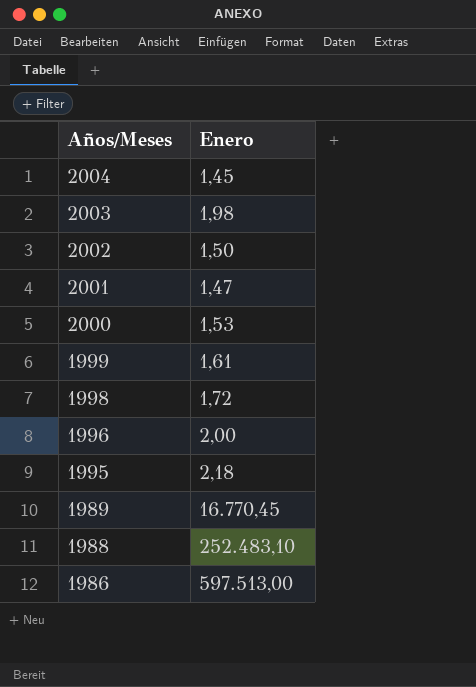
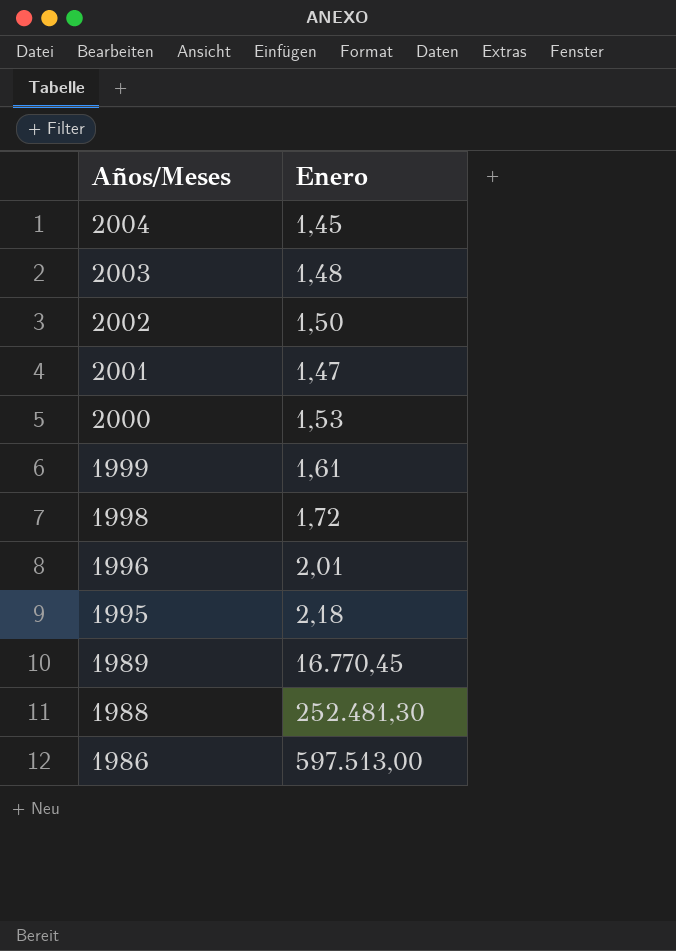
2003 | Enero: 1,98 -> 1,48
1996 | Enero: 2,00 -> 2,01
1988 | Enero: 252.483,10 -> 252.481,30

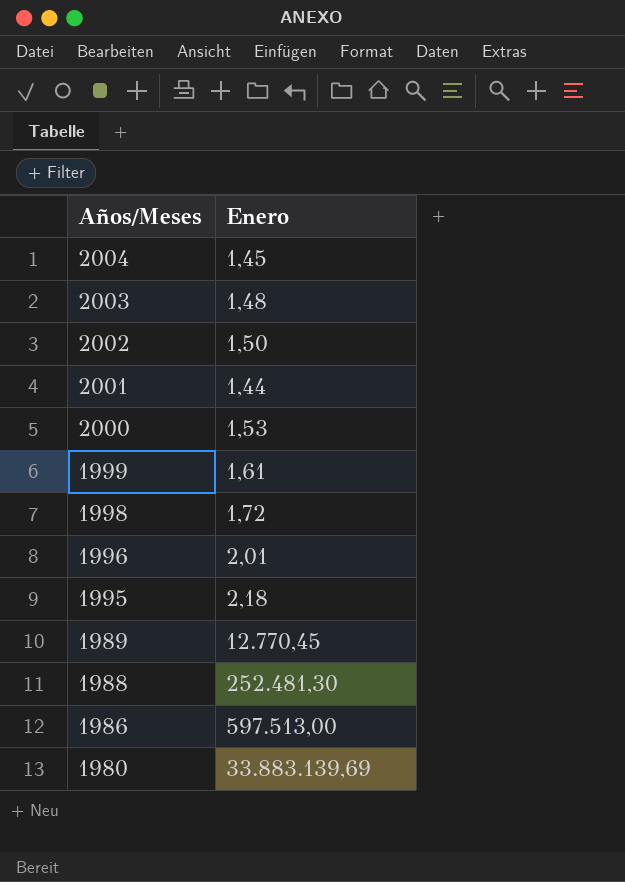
2001 | Enero: 1,47 -> 1,44
1989 | Enero: 16.770,45 -> 12.770,45
row 1980: none -> 33.883.139,69

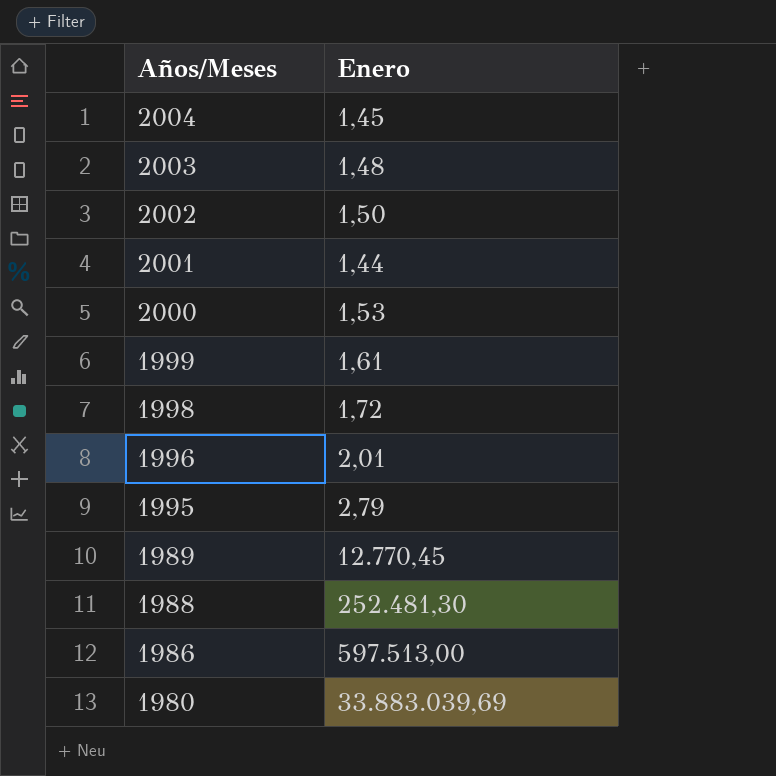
1995 | Enero: 2,18 -> 2,79
1980 | Enero: 33.883.139,69 -> 33.883.039,69

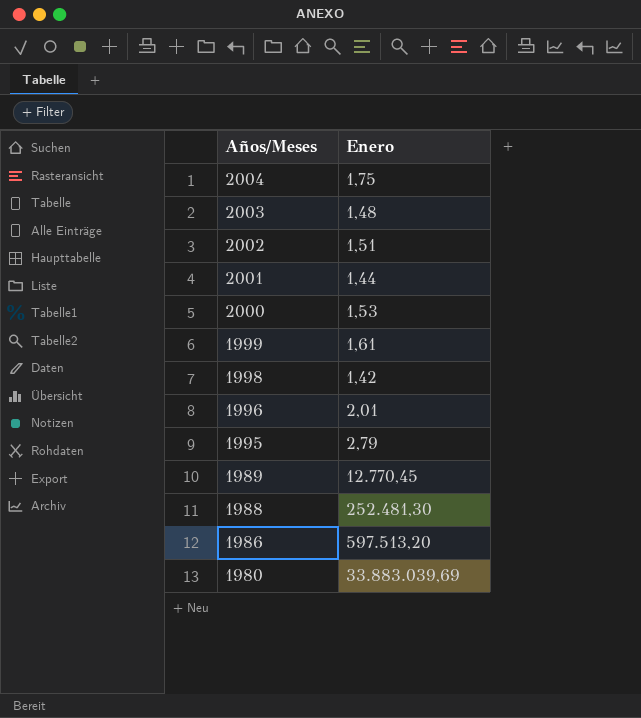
2004 | Enero: 1,45 -> 1,75
2002 | Enero: 1,50 -> 1,51
1998 | Enero: 1,72 -> 1,42
1986 | Enero: 597.513,00 -> 597.513,20

